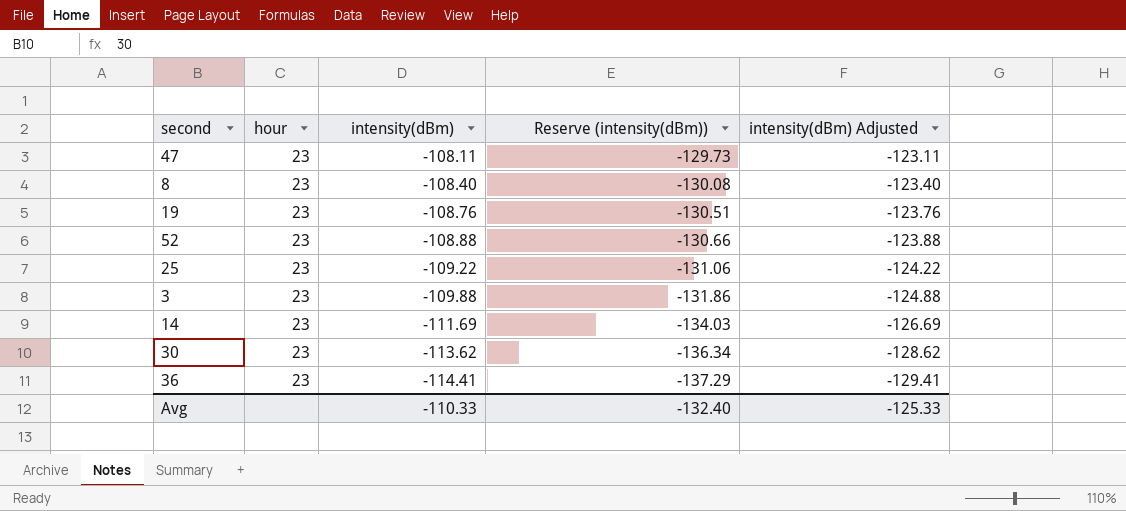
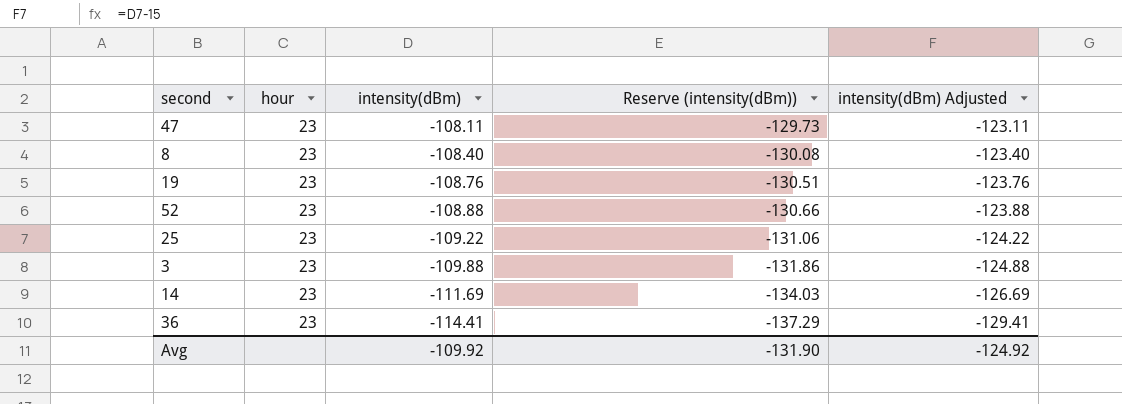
row 30: 23 | -113.62 | -136.34 | -128.62 -> none
Avg | intensity(dBm): -110.33 -> -109.92
Avg | Reserve (intensity(dBm)): -132.40 -> -131.90
Avg | intensity(dBm) Adjusted: -125.33 -> -124.92

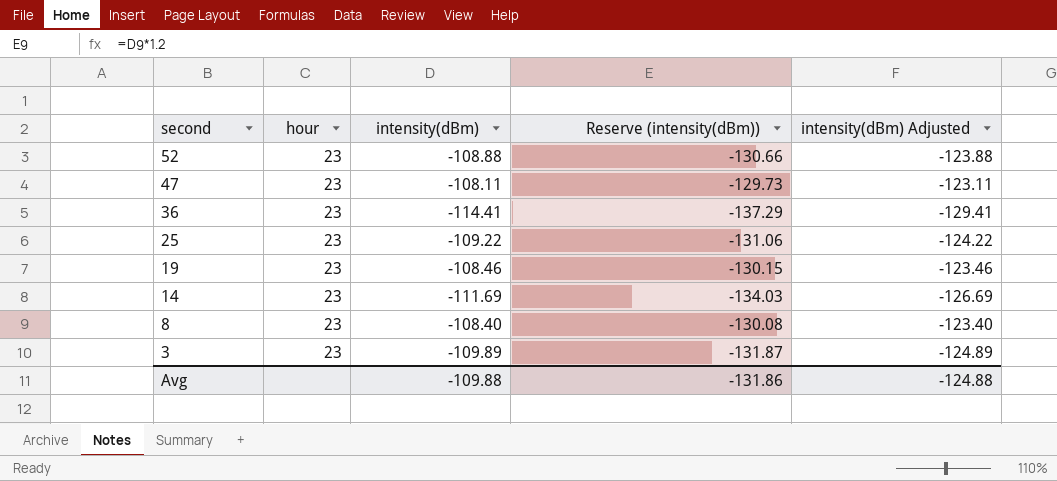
row order: intensity(dBm) descending -> second descending
19 | intensity(dBm): -108.76 -> -108.46
19 | Reserve (intensity(dBm)): -130.51 -> -130.15
19 | intensity(dBm) Adjusted: -123.76 -> -123.46
3 | intensity(dBm): -109.88 -> -109.89
3 | Reserve (intensity(dBm)): -131.86 -> -131.87
3 | intensity(dBm) Adjusted: -124.88 -> -124.89
Avg | intensity(dBm): -109.92 -> -109.88
Avg | Reserve (intensity(dBm)): -131.90 -> -131.86
Avg | intensity(dBm) Adjusted: -124.92 -> -124.88

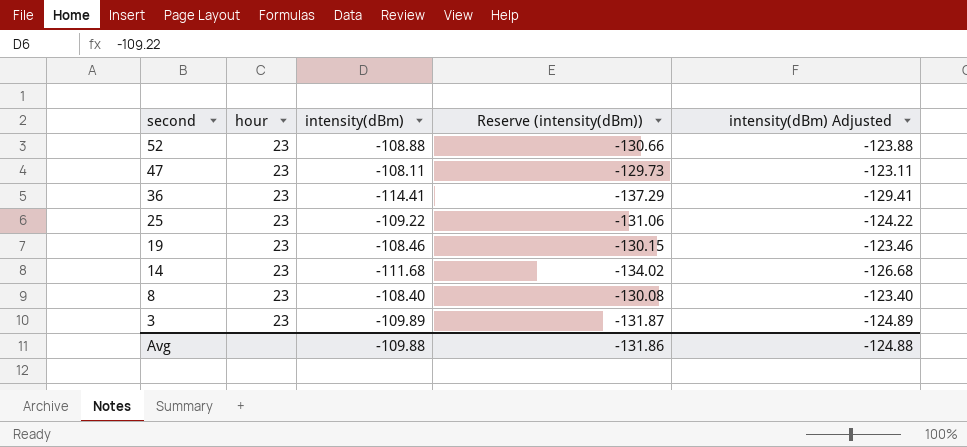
14 | intensity(dBm): -111.69 -> -111.68
14 | Reserve (intensity(dBm)): -134.03 -> -134.02
14 | intensity(dBm) Adjusted: -126.69 -> -126.68

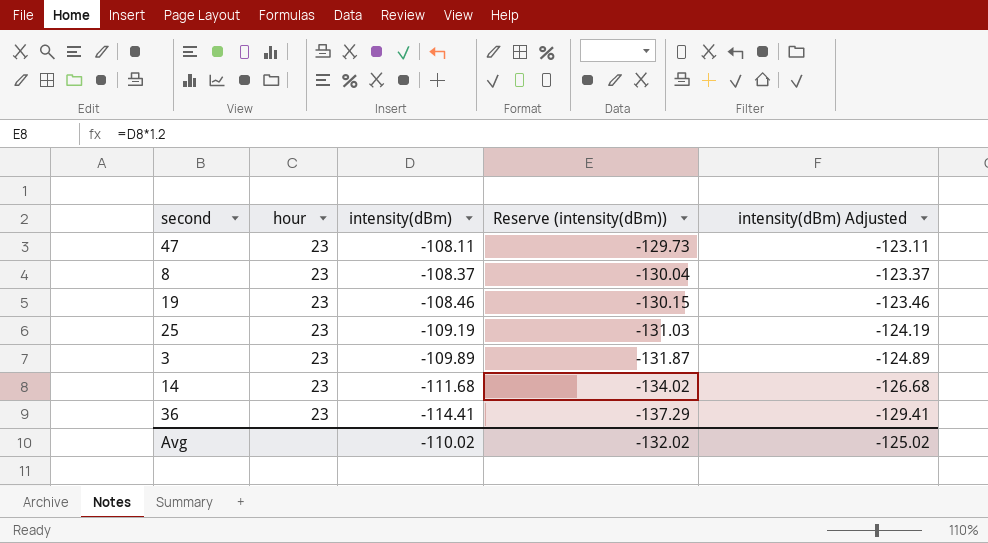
row order: second descending -> intensity(dBm) descending
row 52: 23 | -108.88 | -130.66 | -123.88 -> none
8 | intensity(dBm): -108.40 -> -108.37
8 | Reserve (intensity(dBm)): -130.08 -> -130.04
8 | intensity(dBm) Adjusted: -123.40 -> -123.37
25 | intensity(dBm): -109.22 -> -109.19
25 | Reserve (intensity(dBm)): -131.06 -> -131.03
25 | intensity(dBm) Adjusted: -124.22 -> -124.19
Avg | intensity(dBm): -109.88 -> -110.02
Avg | Reserve (intensity(dBm)): -131.86 -> -132.02
Avg | intensity(dBm) Adjusted: -124.88 -> -125.02

